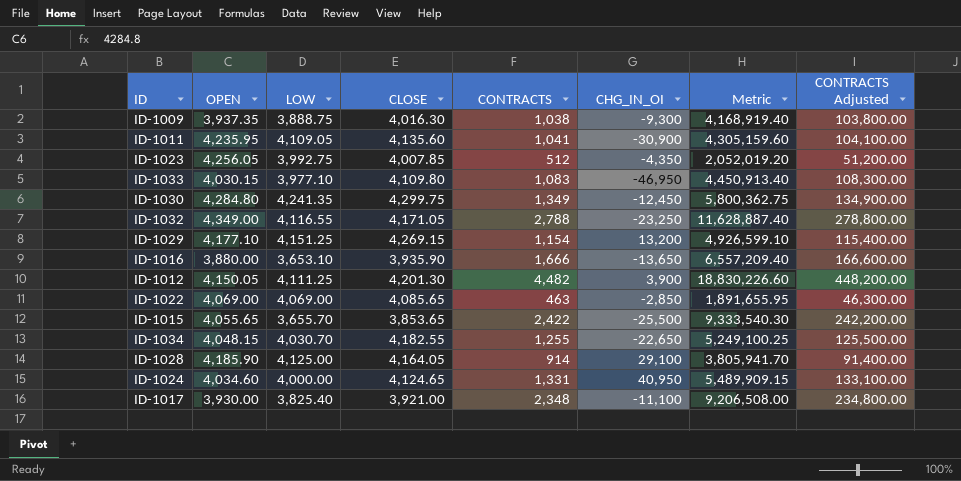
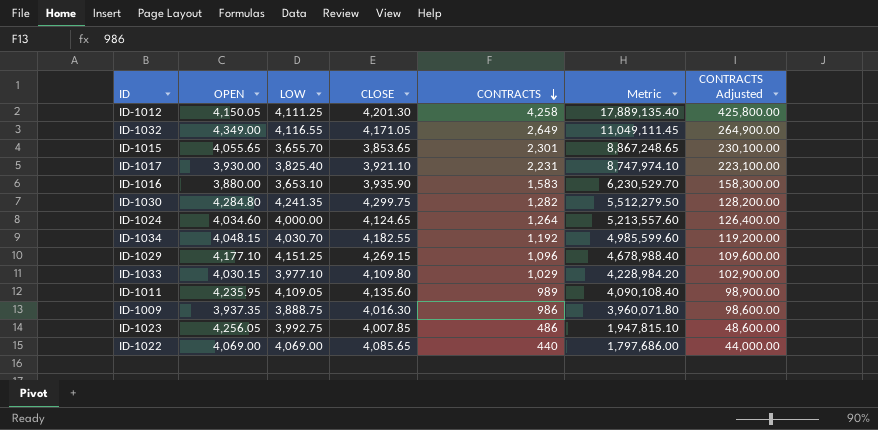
row order: none -> CONTRACTS descending
column CHG_IN_OI | position: 6 -> none
row ID-1028: 4,185.90 | 4,125.00 | 4,164.05 | 914 | 29,100 | 3,805,941.70 | 91,400.00 -> none
ID-1012 | CONTRACTS: 4,482 -> 4,258
ID-1012 | Metric: 18,830,226.60 -> 17,889,135.40
ID-1012 | CONTRACTS Adjusted: 448,200.00 -> 425,800.00
ID-1032 | CONTRACTS: 2,788 -> 2,649
ID-1032 | Metric: 11,628,887.40 -> 11,049,111.45
ID-1032 | CONTRACTS Adjusted: 278,800.00 -> 264,900.00
ID-1015 | CONTRACTS: 2,422 -> 2,301
ID-1015 | Metric: 9,333,540.30 -> 8,867,248.65
ID-1015 | CONTRACTS Adjusted: 242,200.00 -> 230,100.00
ID-1017 | CLOSE: 3,921.00 -> 3,921.10
ID-1017 | CONTRACTS: 2,348 -> 2,231
ID-1017 | Metric: 9,206,508.00 -> 8,747,974.10
ID-1017 | CONTRACTS Adjusted: 234,800.00 -> 223,100.00
ID-1016 | CONTRACTS: 1,666 -> 1,583
ID-1016 | Metric: 6,557,209.40 -> 6,230,529.70
ID-1016 | CONTRACTS Adjusted: 166,600.00 -> 158,300.00
ID-1030 | CONTRACTS: 1,349 -> 1,282
ID-1030 | Metric: 5,800,362.75 -> 5,512,279.50
ID-1030 | CONTRACTS Adjusted: 134,900.00 -> 128,200.00
ID-1024 | CONTRACTS: 1,331 -> 1,264
ID-1024 | Metric: 5,489,909.15 -> 5,213,557.60
ID-1024 | CONTRACTS Adjusted: 133,100.00 -> 126,400.00
ID-1034 | CONTRACTS: 1,255 -> 1,192
ID-1034 | Metric: 5,249,100.25 -> 4,985,599.60
ID-1034 | CONTRACTS Adjusted: 125,500.00 -> 119,200.00
ID-1029 | CONTRACTS: 1,154 -> 1,096
ID-1029 | Metric: 4,926,599.10 -> 4,678,988.40
ID-1029 | CONTRACTS Adjusted: 115,400.00 -> 109,600.00
ID-1033 | CONTRACTS: 1,083 -> 1,029
ID-1033 | Metric: 4,450,913.40 -> 4,228,984.20
ID-1033 | CONTRACTS Adjusted: 108,300.00 -> 102,900.00
ID-1011 | CONTRACTS: 1,041 -> 989
ID-1011 | Metric: 4,305,159.60 -> 4,090,108.40
ID-1011 | CONTRACTS Adjusted: 104,100.00 -> 98,900.00
ID-1009 | CONTRACTS: 1,038 -> 986
ID-1009 | Metric: 4,168,919.40 -> 3,960,071.80
ID-1009 | CONTRACTS Adjusted: 103,800.00 -> 98,600.00
ID-1023 | CONTRACTS: 512 -> 486
ID-1023 | Metric: 2,052,019.20 -> 1,947,815.10
ID-1023 | CONTRACTS Adjusted: 51,200.00 -> 48,600.00
ID-1022 | CONTRACTS: 463 -> 440
ID-1022 | Metric: 1,891,655.95 -> 1,797,686.00
ID-1022 | CONTRACTS Adjusted: 46,300.00 -> 44,000.00

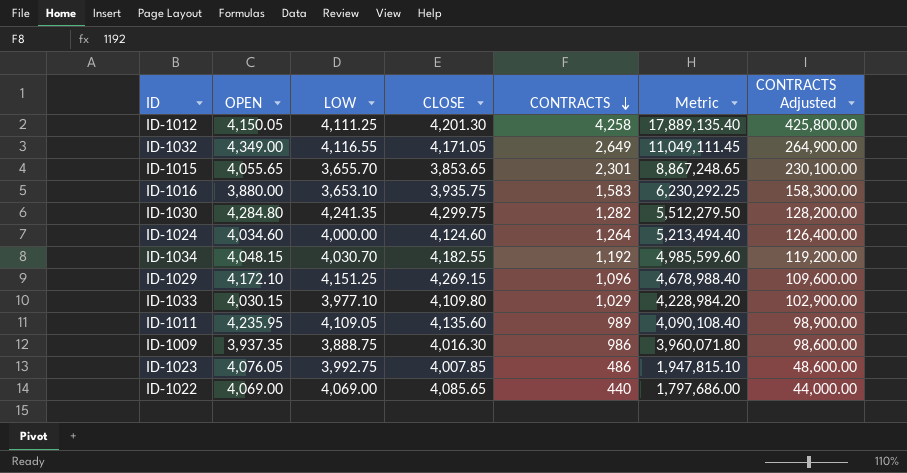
row ID-1017: 3,930.00 | 3,825.40 | 3,921.10 | 2,231 | 8,747,974.10 | 223,100.00 -> none
ID-1016 | CLOSE: 3,935.90 -> 3,935.75
ID-1016 | Metric: 6,230,529.70 -> 6,230,292.25
ID-1024 | CLOSE: 4,124.65 -> 4,124.60
ID-1024 | Metric: 5,213,557.60 -> 5,213,494.40
ID-1029 | OPEN: 4,177.10 -> 4,172.10
ID-1023 | OPEN: 4,256.05 -> 4,076.05

